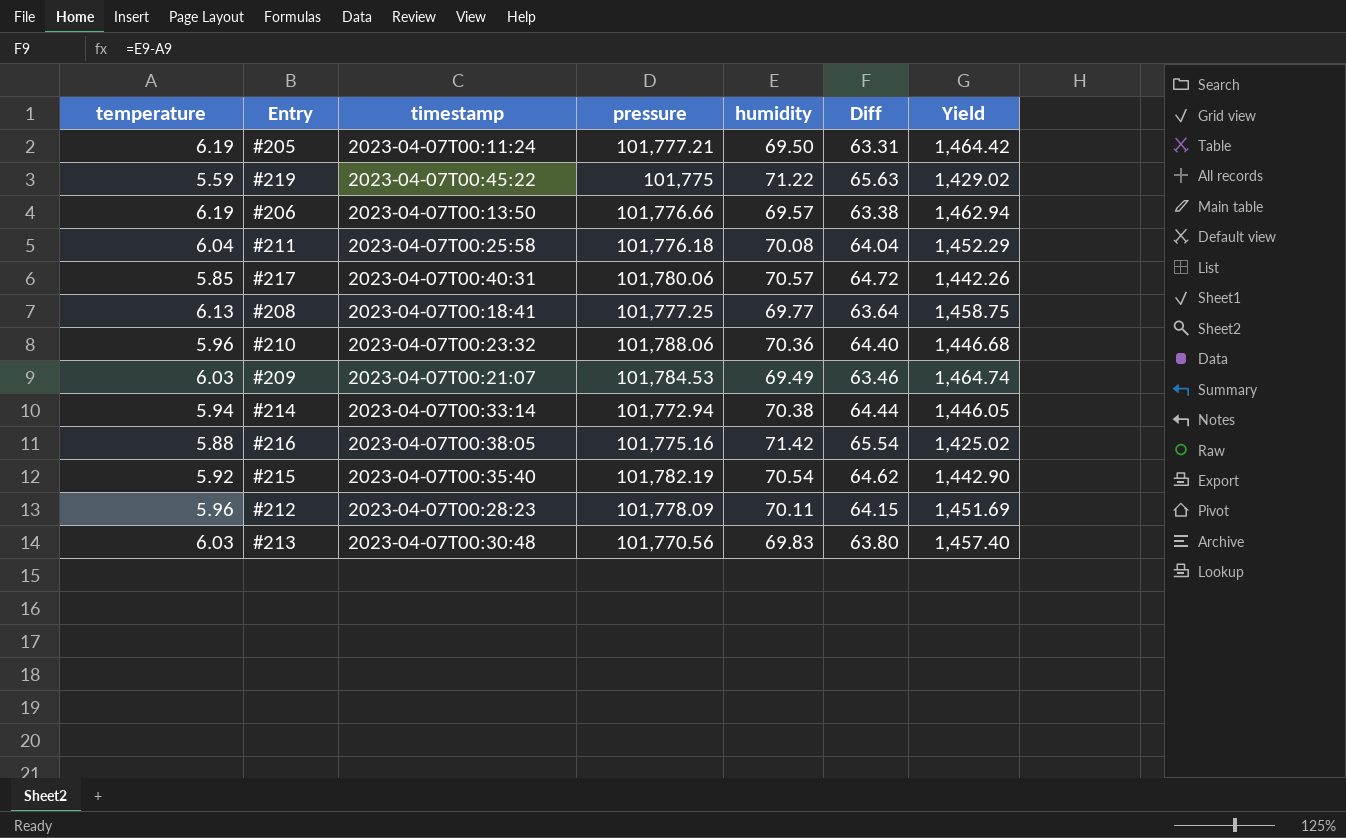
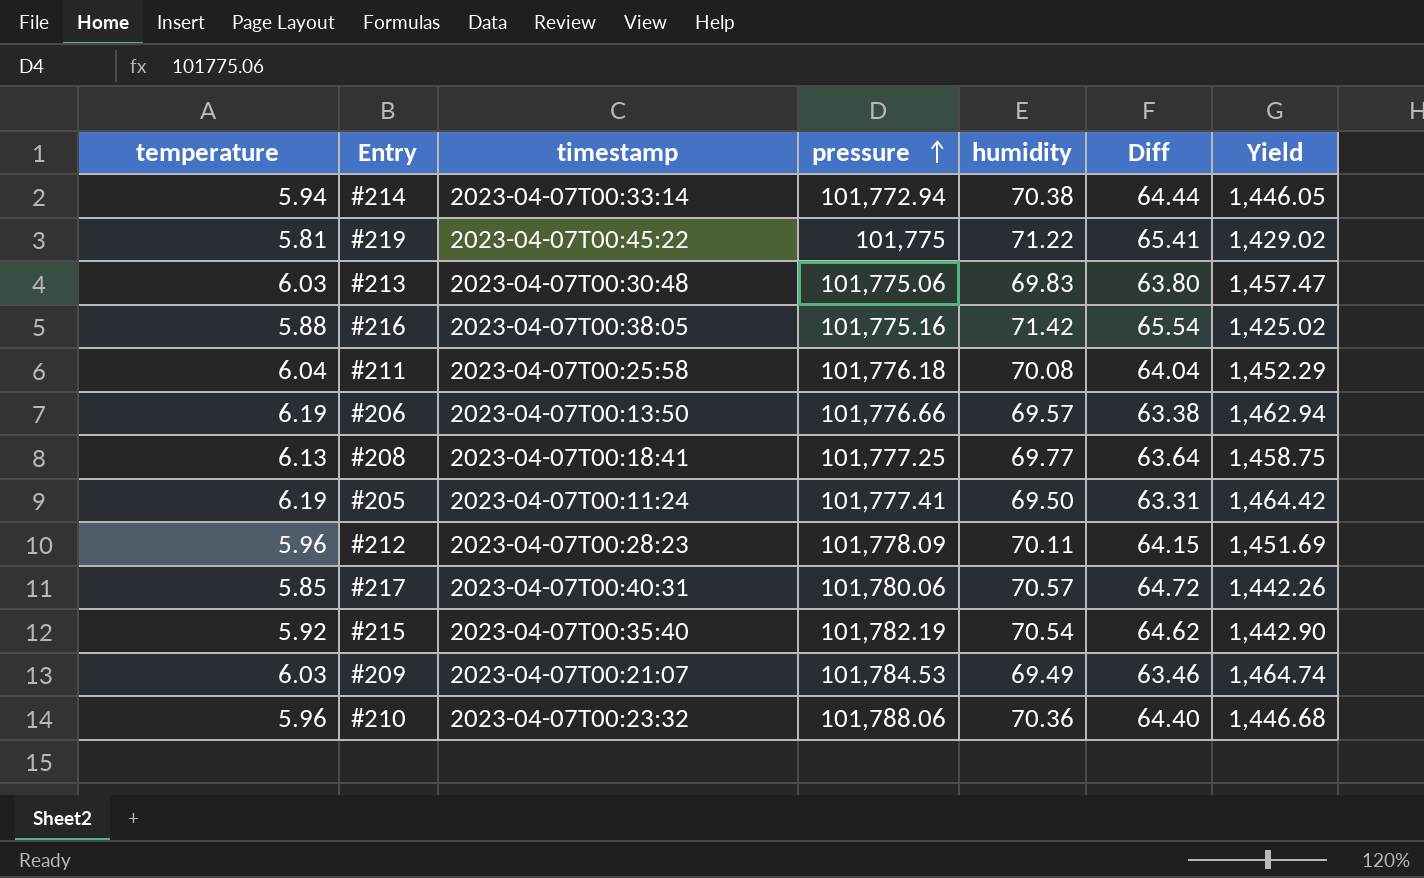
row order: none -> pressure ascending
#219 | temperature: 5.59 -> 5.81
#219 | Diff: 65.63 -> 65.41
#213 | pressure: 101,770.56 -> 101,775.06
#213 | Yield: 1,457.40 -> 1,457.47
#205 | pressure: 101,777.21 -> 101,777.41

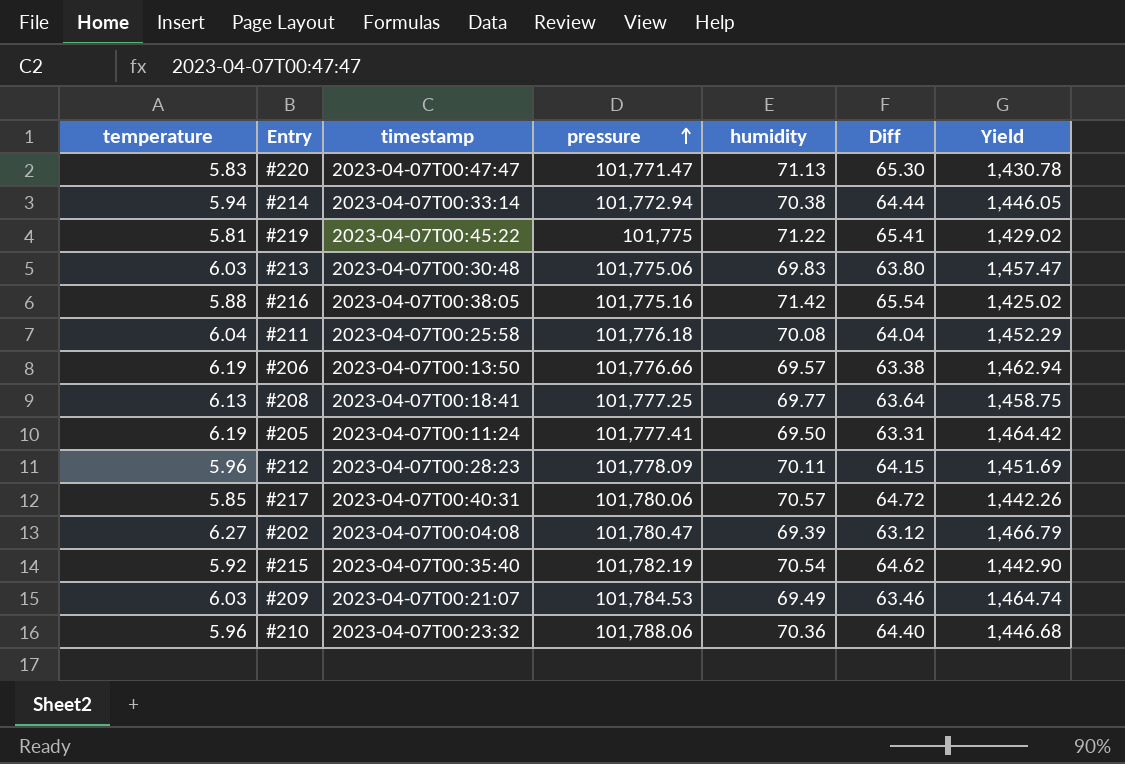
row #220: none -> 5.83 | 2023-04-07T00:47:47 | 101,771.47 | 71.13 | 65.30 | 1,430.78
row #202: none -> 6.27 | 2023-04-07T00:04:08 | 101,780.47 | 69.39 | 63.12 | 1,466.79

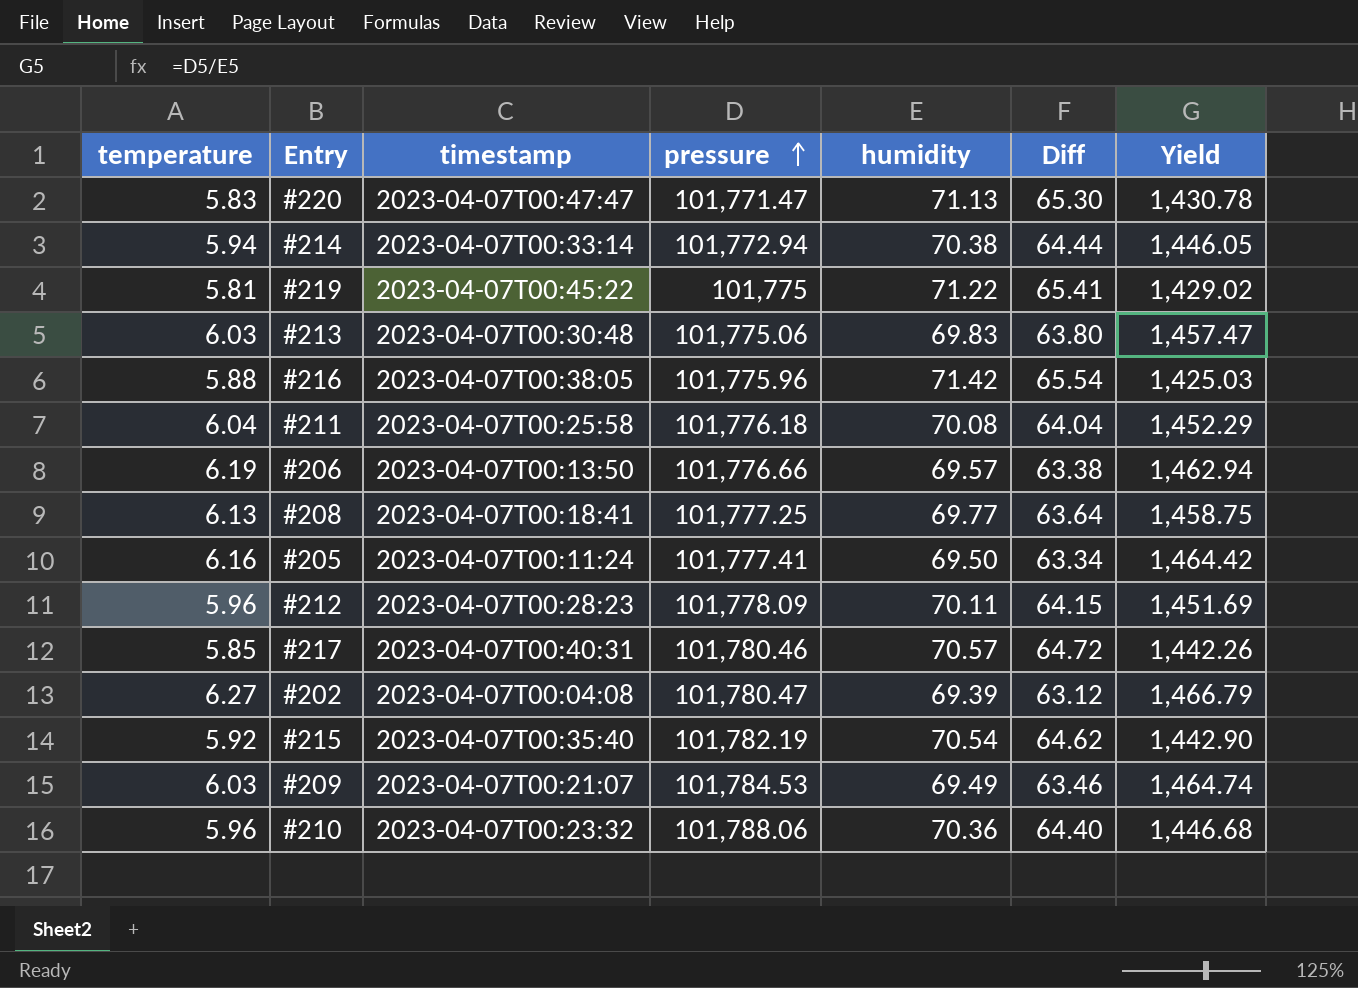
#216 | pressure: 101,775.16 -> 101,775.96
#216 | Yield: 1,425.02 -> 1,425.03
#205 | temperature: 6.19 -> 6.16
#205 | Diff: 63.31 -> 63.34
#217 | pressure: 101,780.06 -> 101,780.46

